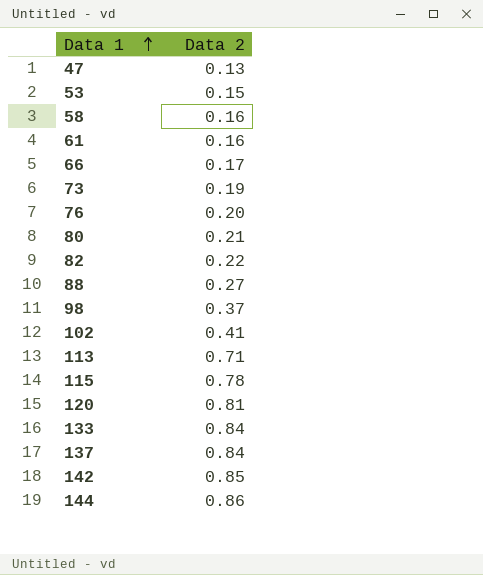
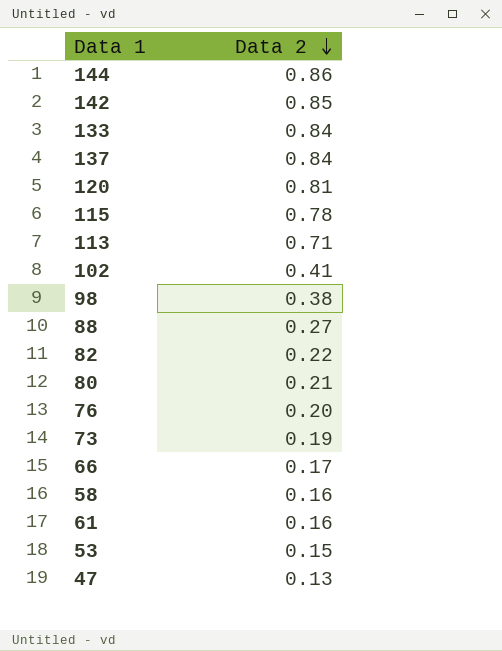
row order: Data 1 ascending -> Data 2 descending
98 | Data 2: 0.37 -> 0.38

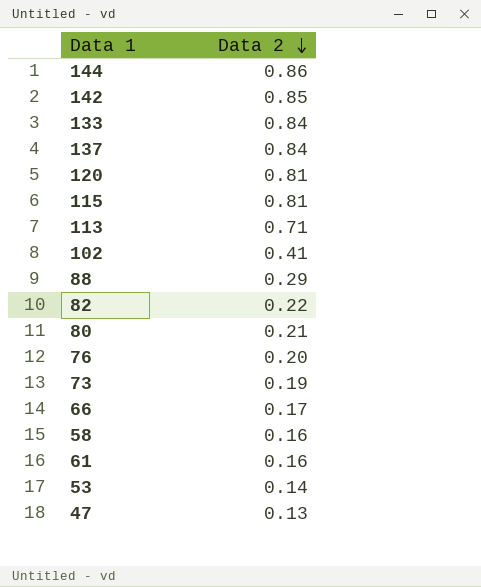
row 98: 0.38 -> none
115 | Data 2: 0.78 -> 0.81
88 | Data 2: 0.27 -> 0.29
53 | Data 2: 0.15 -> 0.14

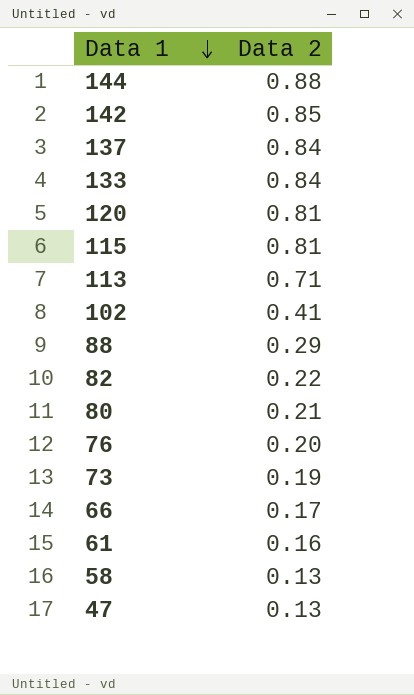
row order: Data 2 descending -> Data 1 descending
row 53: 0.14 -> none
144 | Data 2: 0.86 -> 0.88
58 | Data 2: 0.16 -> 0.13

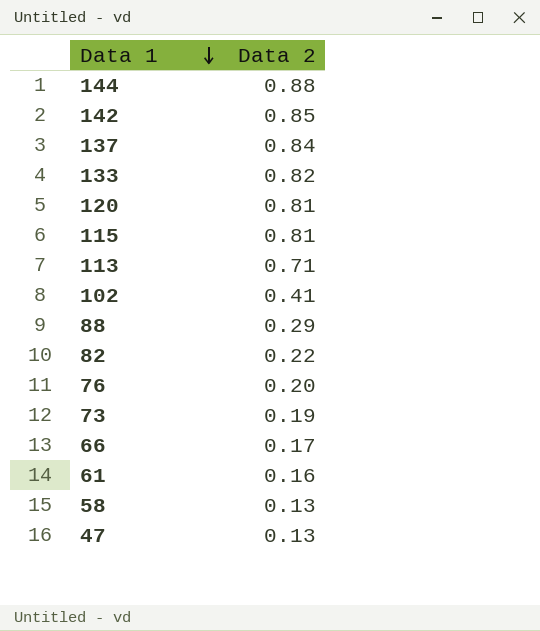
row 80: 0.21 -> none
133 | Data 2: 0.84 -> 0.82

